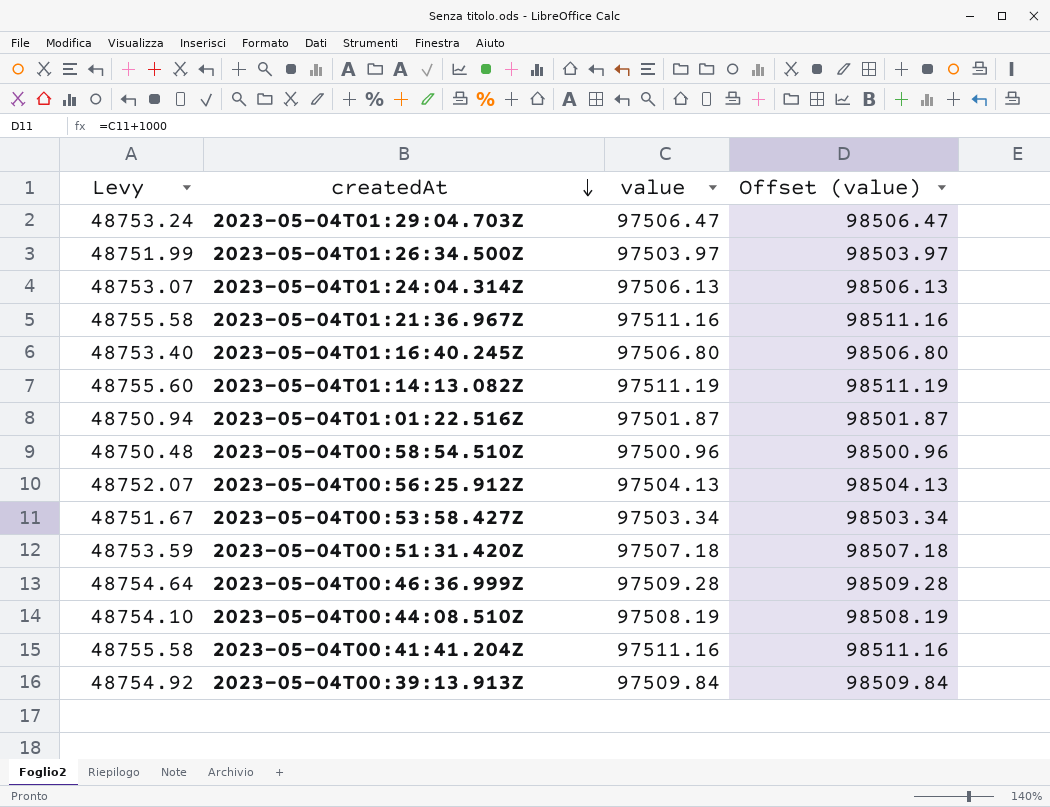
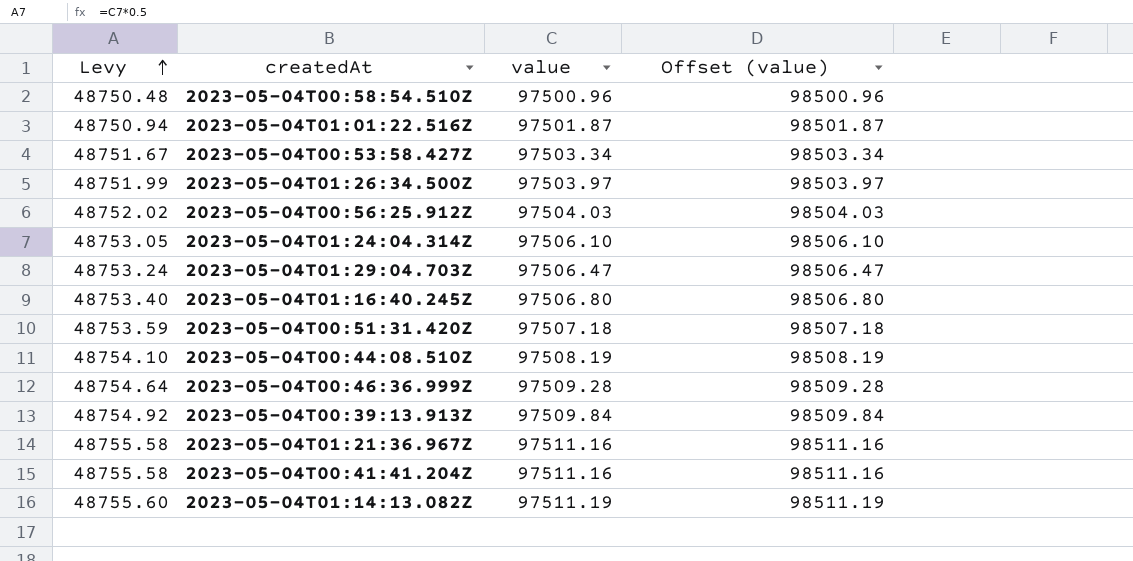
row order: createdAt descending -> Levy ascending
2023-05-04T00:56:25.912Z | Levy: 48752.07 -> 48752.02
2023-05-04T00:56:25.912Z | value: 97504.13 -> 97504.03
2023-05-04T00:56:25.912Z | Offset (value): 98504.13 -> 98504.03
2023-05-04T01:24:04.314Z | Levy: 48753.07 -> 48753.05
2023-05-04T01:24:04.314Z | value: 97506.13 -> 97506.10
2023-05-04T01:24:04.314Z | Offset (value): 98506.13 -> 98506.10

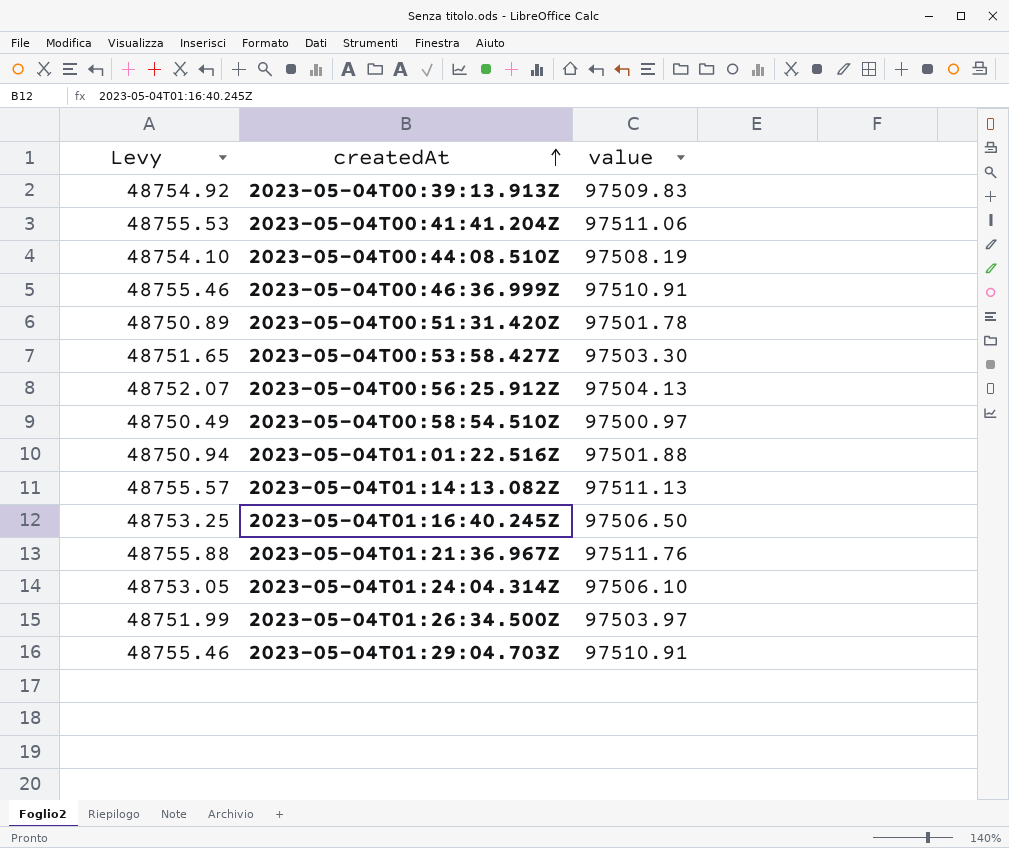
row order: Levy ascending -> createdAt ascending
column Offset (value) | formula: [value] + 1000 -> none
2023-05-04T00:39:13.913Z | value: 97509.84 -> 97509.83
2023-05-04T00:41:41.204Z | Levy: 48755.58 -> 48755.53
2023-05-04T00:41:41.204Z | value: 97511.16 -> 97511.06
2023-05-04T00:46:36.999Z | Levy: 48754.64 -> 48755.46
2023-05-04T00:46:36.999Z | value: 97509.28 -> 97510.91
2023-05-04T00:51:31.420Z | Levy: 48753.59 -> 48750.89
2023-05-04T00:51:31.420Z | value: 97507.18 -> 97501.78
2023-05-04T00:53:58.427Z | Levy: 48751.67 -> 48751.65
2023-05-04T00:53:58.427Z | value: 97503.34 -> 97503.30
2023-05-04T00:56:25.912Z | Levy: 48752.02 -> 48752.07
2023-05-04T00:56:25.912Z | value: 97504.03 -> 97504.13
2023-05-04T00:58:54.510Z | Levy: 48750.48 -> 48750.49
2023-05-04T00:58:54.510Z | value: 97500.96 -> 97500.97
2023-05-04T01:01:22.516Z | value: 97501.87 -> 97501.88
2023-05-04T01:14:13.082Z | Levy: 48755.60 -> 48755.57
2023-05-04T01:14:13.082Z | value: 97511.19 -> 97511.13
2023-05-04T01:16:40.245Z | Levy: 48753.40 -> 48753.25
2023-05-04T01:16:40.245Z | value: 97506.80 -> 97506.50
2023-05-04T01:21:36.967Z | Levy: 48755.58 -> 48755.88
2023-05-04T01:21:36.967Z | value: 97511.16 -> 97511.76
2023-05-04T01:29:04.703Z | Levy: 48753.24 -> 48755.46
2023-05-04T01:29:04.703Z | value: 97506.47 -> 97510.91

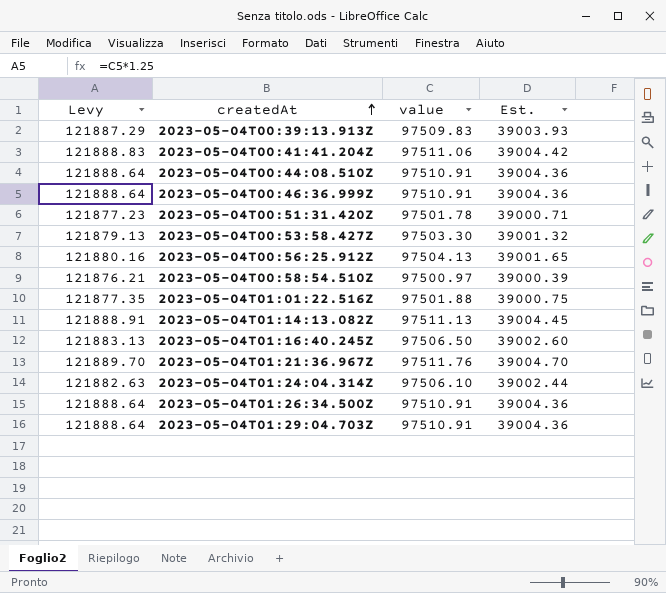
column Levy | formula: [value] * 0.5 -> [value] * 1.25
column Est. | formula: none -> [value] * 0.4
2023-05-04T00:44:08.510Z | value: 97508.19 -> 97510.91
2023-05-04T01:26:34.500Z | value: 97503.97 -> 97510.91

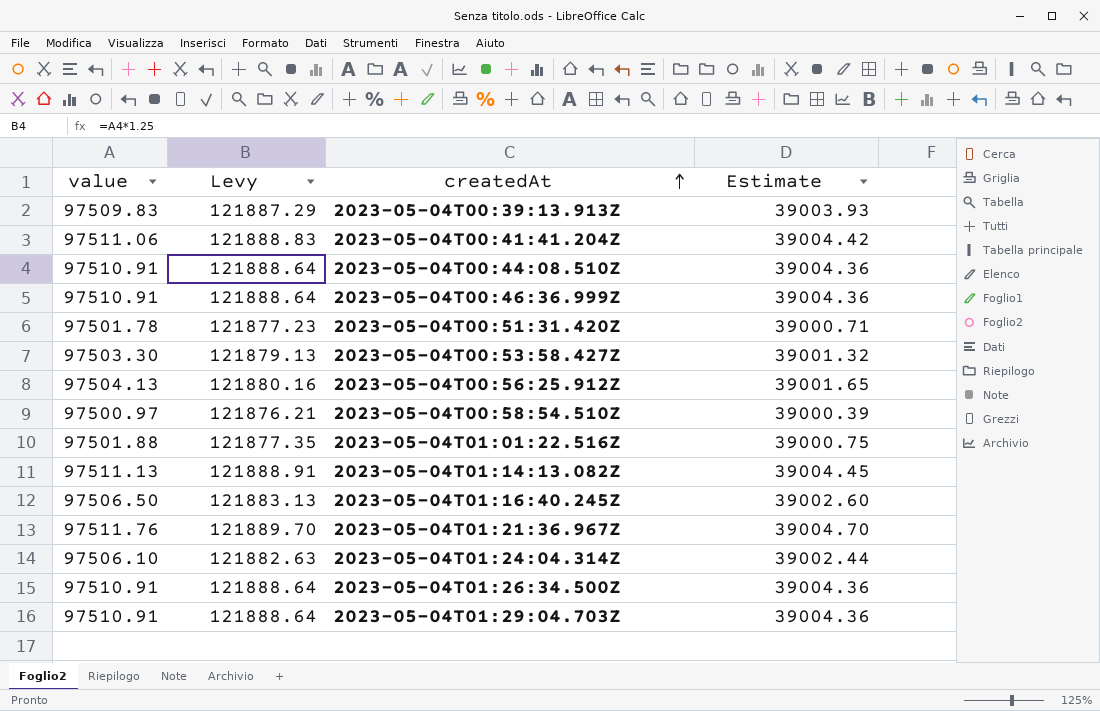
column value | position: 3 -> 1
column name: Est. -> Estimate

